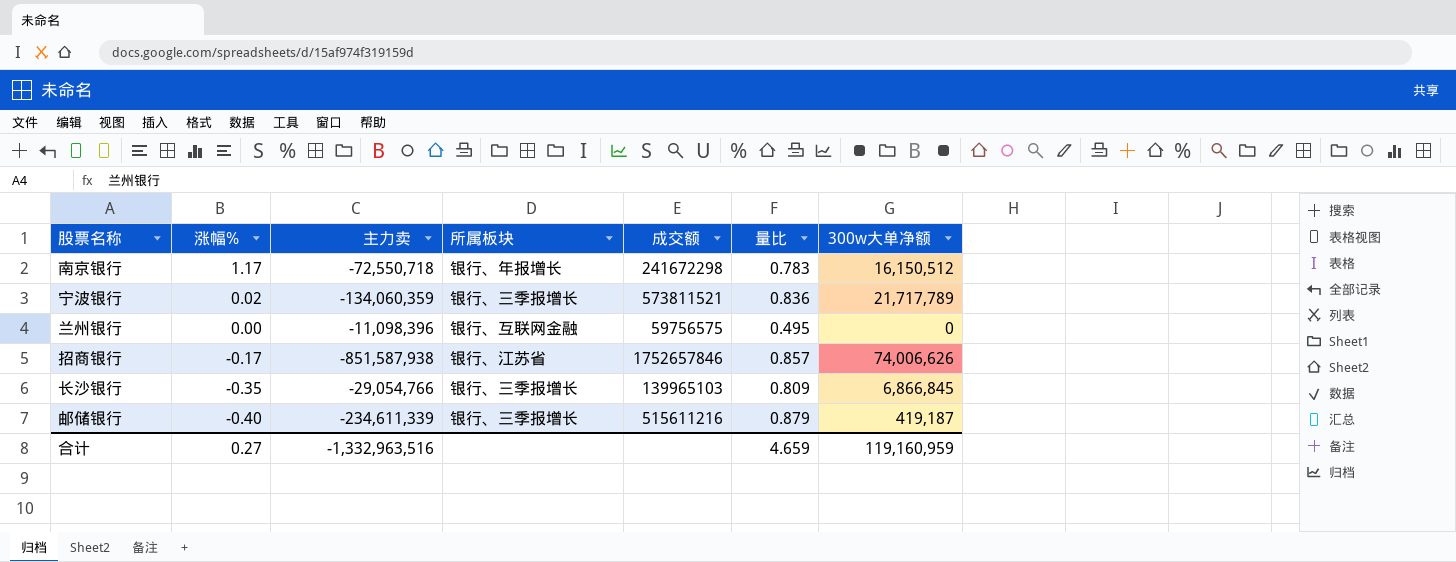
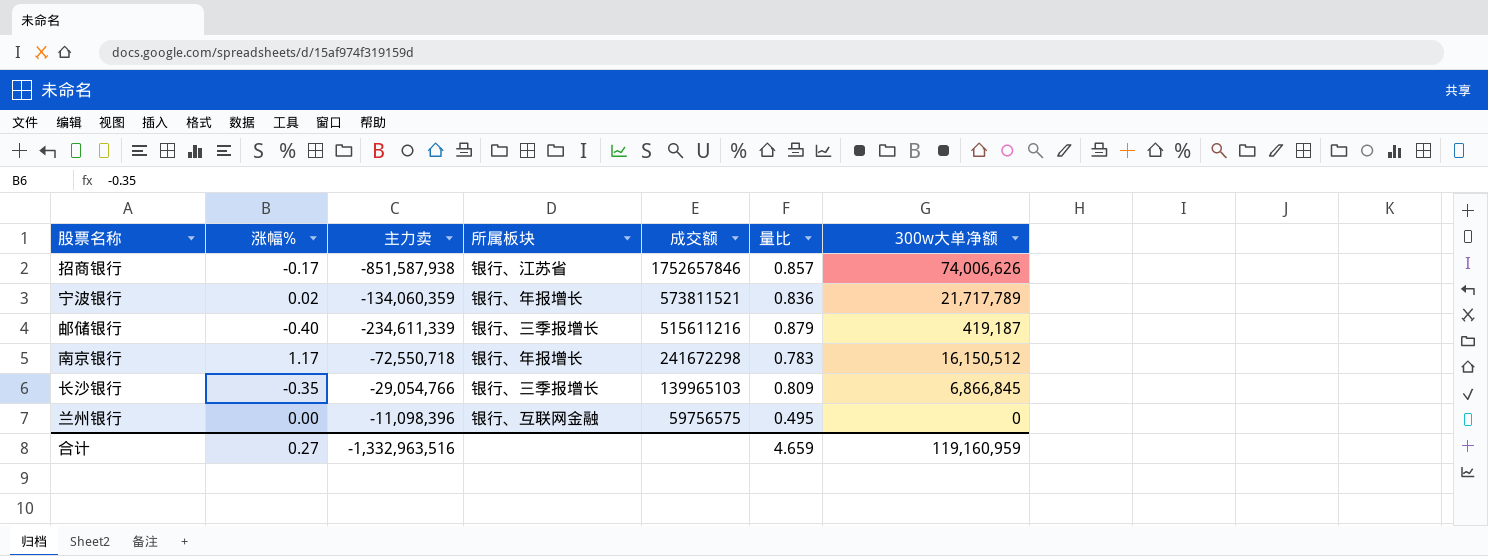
row order: 涨幅% descending -> 成交额 descending
宁波银行 | 所属板块: 银行、三季报增长 -> 银行、年报增长

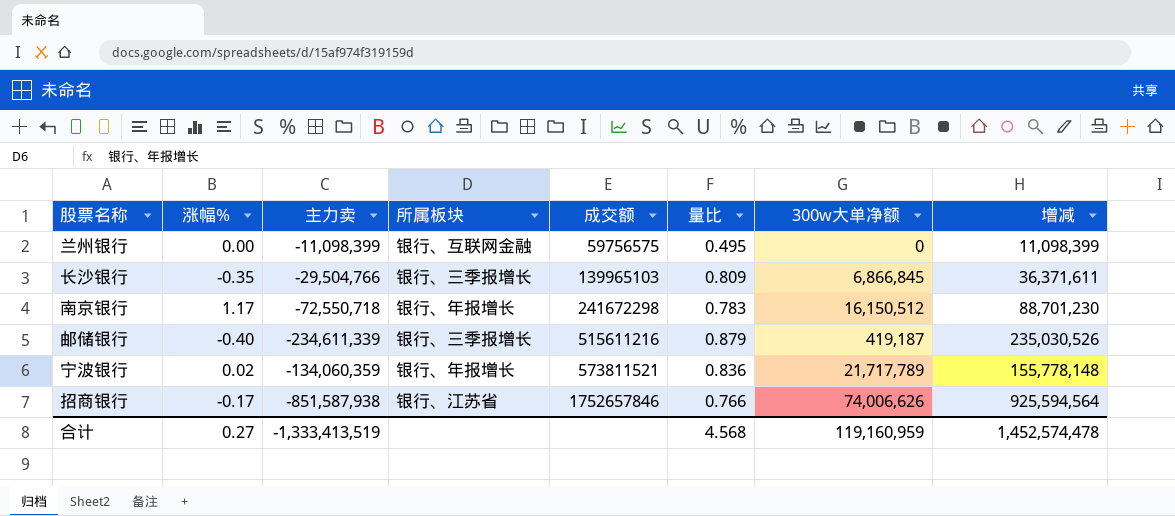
row order: 成交额 descending -> 成交额 ascending
column 增减 | formula: none -> [300w大单净额] - [主力卖]
兰州银行 | 主力卖: -11,098,396 -> -11,098,399
长沙银行 | 主力卖: -29,054,766 -> -29,504,766
招商银行 | 量比: 0.857 -> 0.766
合计 | 主力卖: -1,332,963,516 -> -1,333,413,519
合计 | 量比: 4.659 -> 4.568

